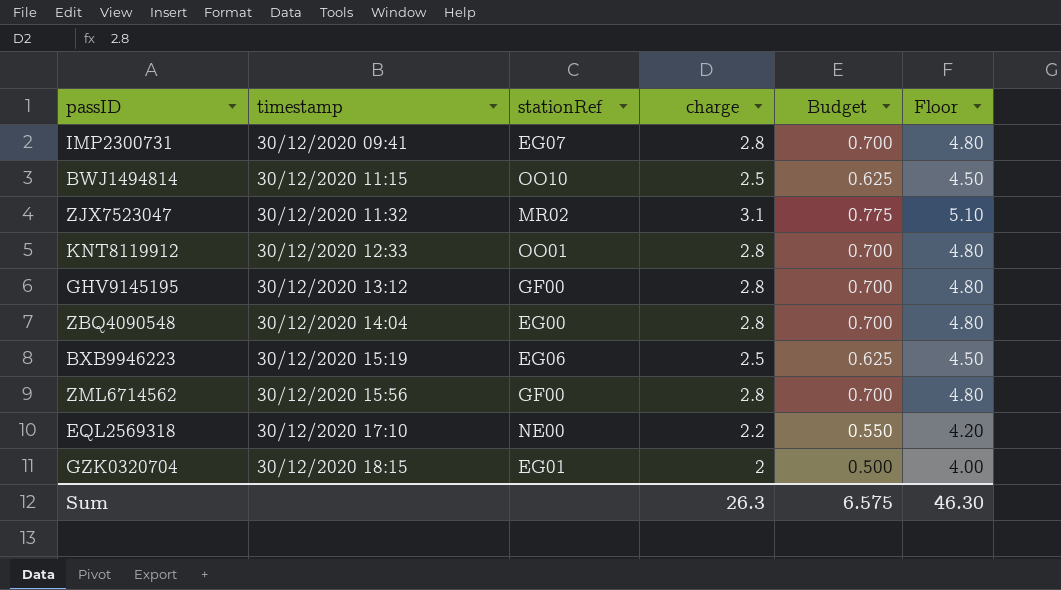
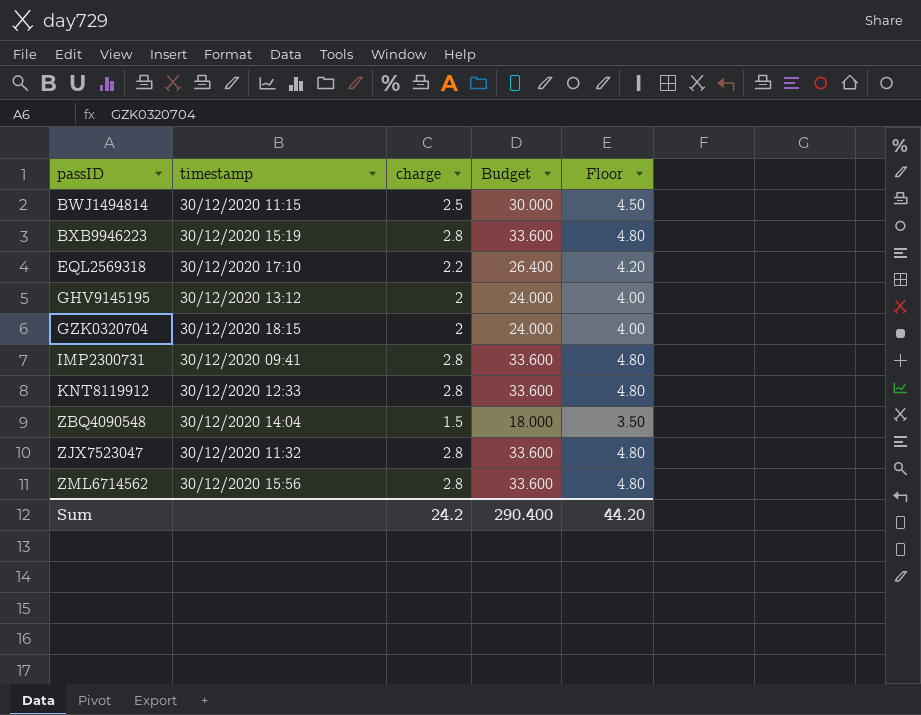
row order: timestamp ascending -> passID ascending
column stationRef | position: 3 -> none
column Budget | formula: [charge] * 0.25 -> [charge] * 12
BXB9946223 | charge: 2.5 -> 2.8
BXB9946223 | Floor: 4.50 -> 4.80
GHV9145195 | charge: 2.8 -> 2
GHV9145195 | Floor: 4.80 -> 4.00
ZBQ4090548 | charge: 2.8 -> 1.5
ZBQ4090548 | Floor: 4.80 -> 3.50
ZJX7523047 | charge: 3.1 -> 2.8
ZJX7523047 | Floor: 5.10 -> 4.80
Sum | charge: 26.3 -> 24.2
Sum | Budget: 6.575 -> 290.400
Sum | Floor: 46.30 -> 44.20

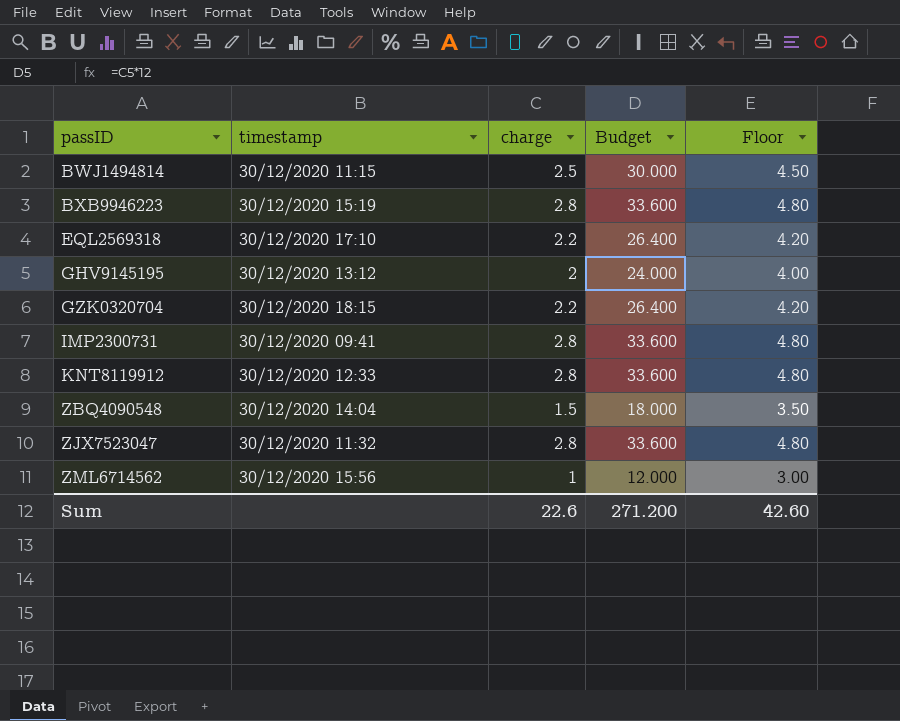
GZK0320704 | charge: 2 -> 2.2
GZK0320704 | Budget: 24.000 -> 26.400
GZK0320704 | Floor: 4.00 -> 4.20
ZML6714562 | charge: 2.8 -> 1
ZML6714562 | Budget: 33.600 -> 12.000
ZML6714562 | Floor: 4.80 -> 3.00
Sum | charge: 24.2 -> 22.6
Sum | Budget: 290.400 -> 271.200
Sum | Floor: 44.20 -> 42.60

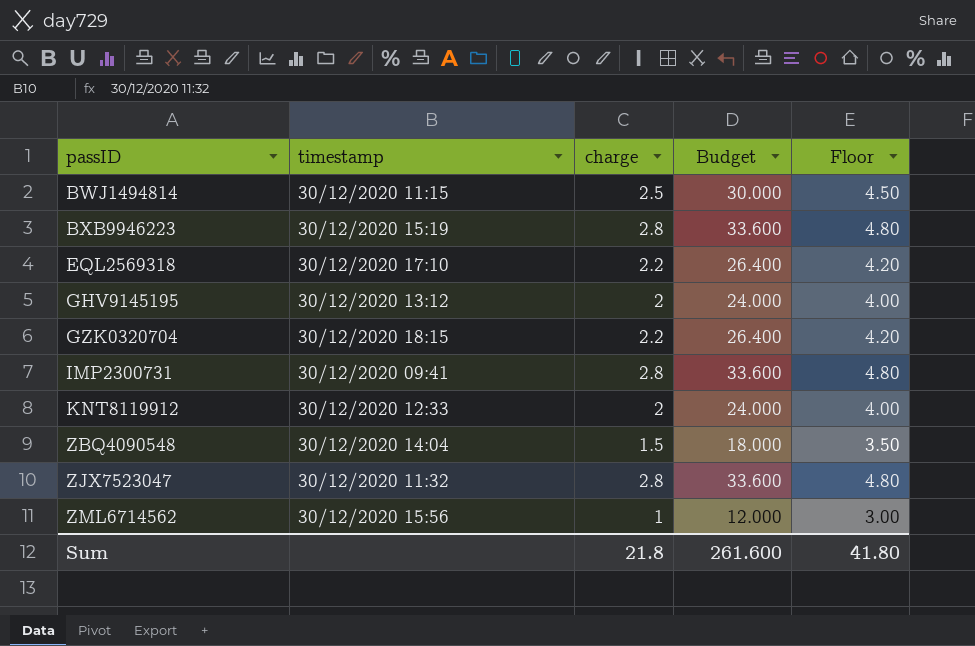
KNT8119912 | charge: 2.8 -> 2
KNT8119912 | Budget: 33.600 -> 24.000
KNT8119912 | Floor: 4.80 -> 4.00
Sum | charge: 22.6 -> 21.8
Sum | Budget: 271.200 -> 261.600
Sum | Floor: 42.60 -> 41.80

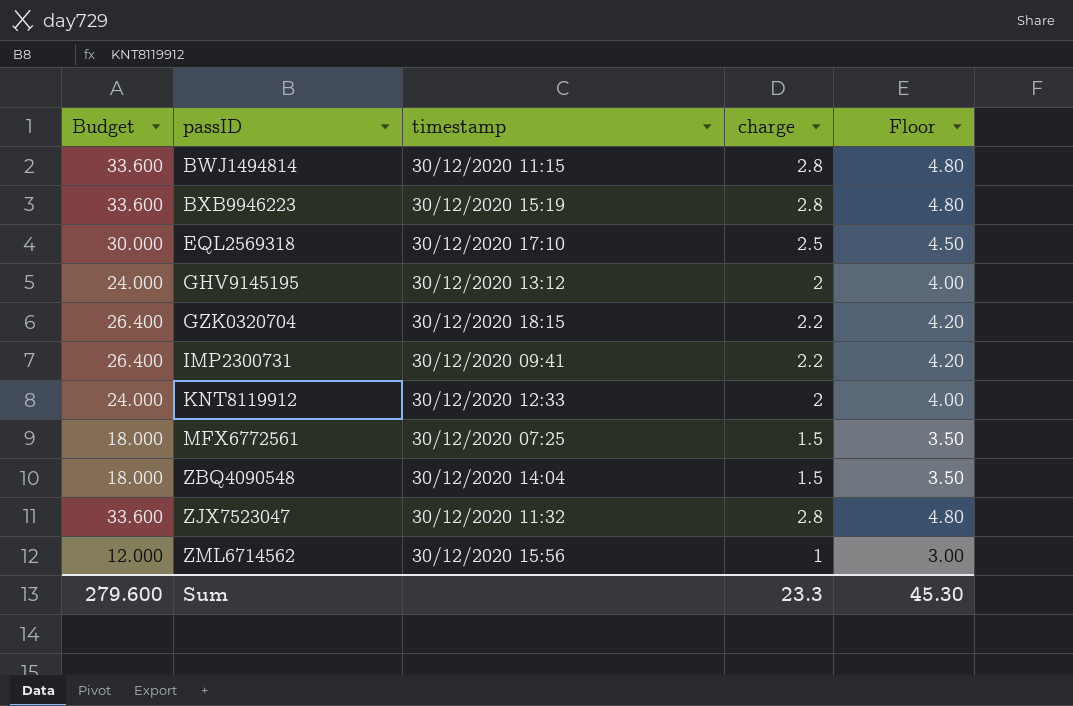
column Budget | position: 4 -> 1
BWJ1494814 | Budget: 30.000 -> 33.600
BWJ1494814 | charge: 2.5 -> 2.8
BWJ1494814 | Floor: 4.50 -> 4.80
EQL2569318 | Budget: 26.400 -> 30.000
EQL2569318 | charge: 2.2 -> 2.5
EQL2569318 | Floor: 4.20 -> 4.50
IMP2300731 | Budget: 33.600 -> 26.400
IMP2300731 | charge: 2.8 -> 2.2
IMP2300731 | Floor: 4.80 -> 4.20
row MFX6772561: none -> 18.000 | 30/12/2020 07:25 | 1.5 | 3.50
Sum | Budget: 261.600 -> 279.600
Sum | charge: 21.8 -> 23.3
Sum | Floor: 41.80 -> 45.30

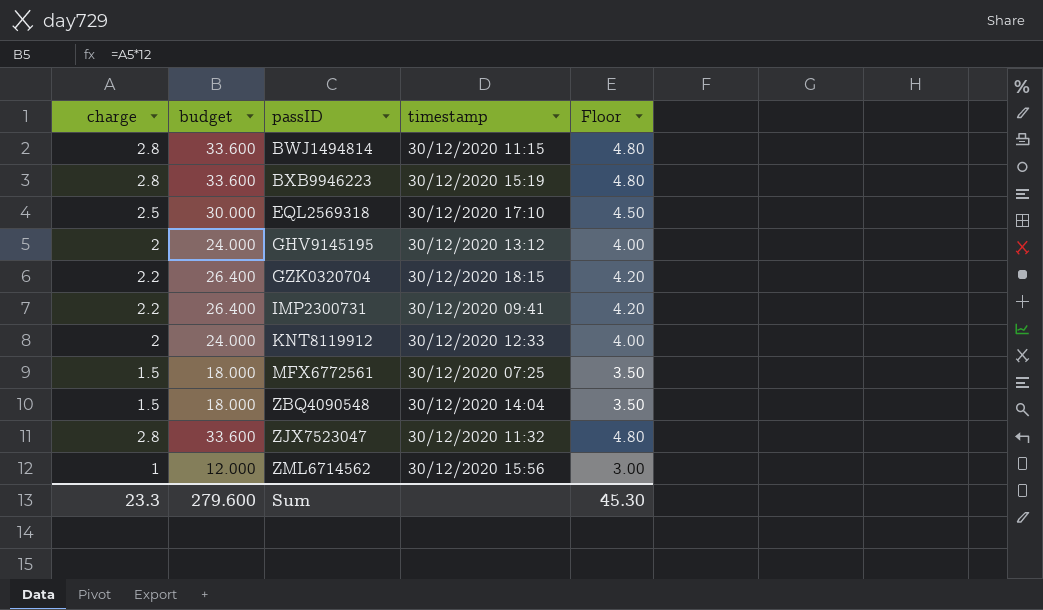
column charge | position: 4 -> 1
column name: Budget -> budget

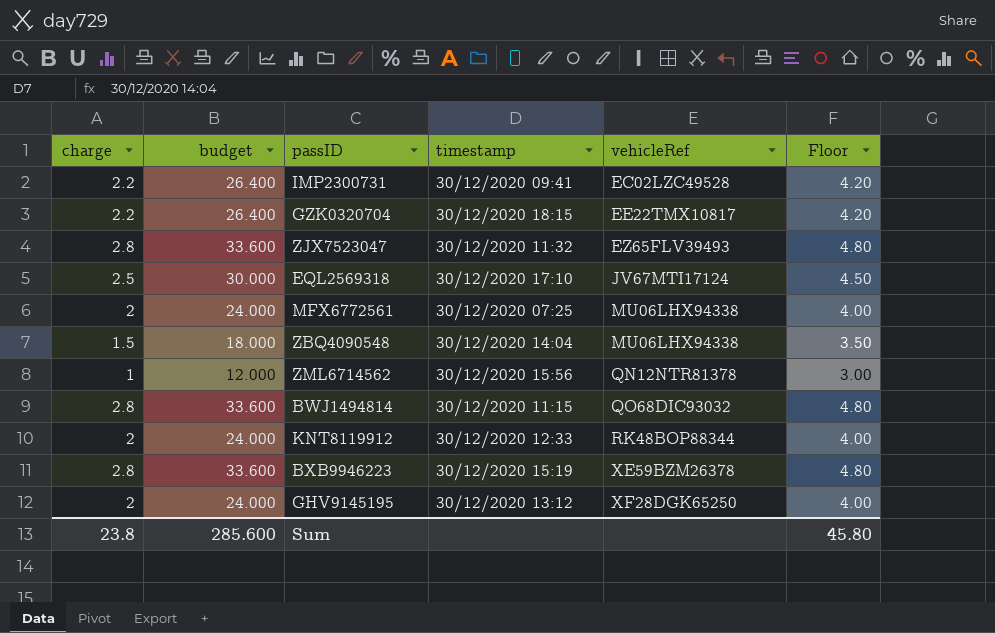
row order: passID ascending -> vehicleRef ascending
column vehicleRef | position: none -> 5
MFX6772561 | charge: 1.5 -> 2
MFX6772561 | budget: 18.000 -> 24.000
MFX6772561 | Floor: 3.50 -> 4.00
Sum | charge: 23.3 -> 23.8
Sum | budget: 279.600 -> 285.600
Sum | Floor: 45.30 -> 45.80

